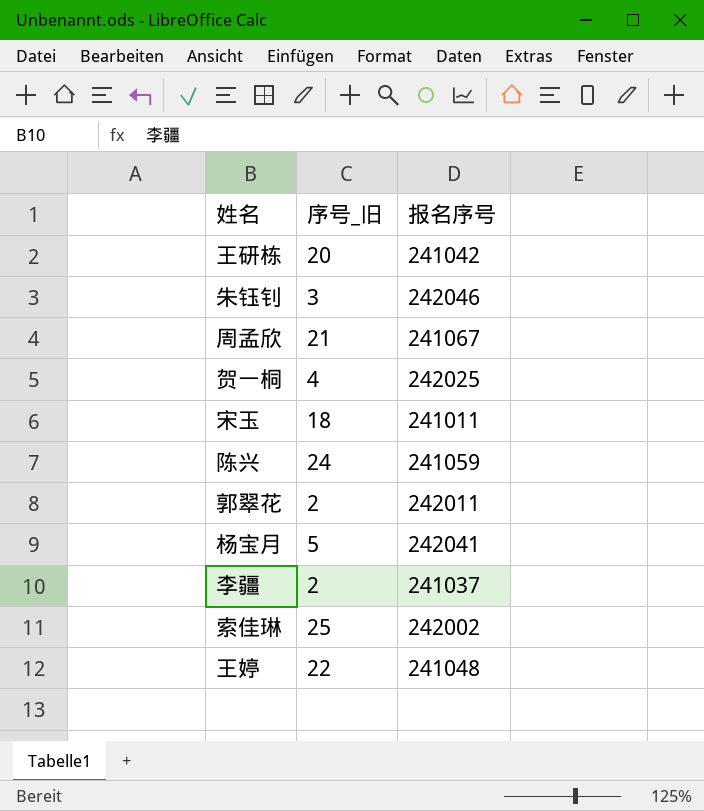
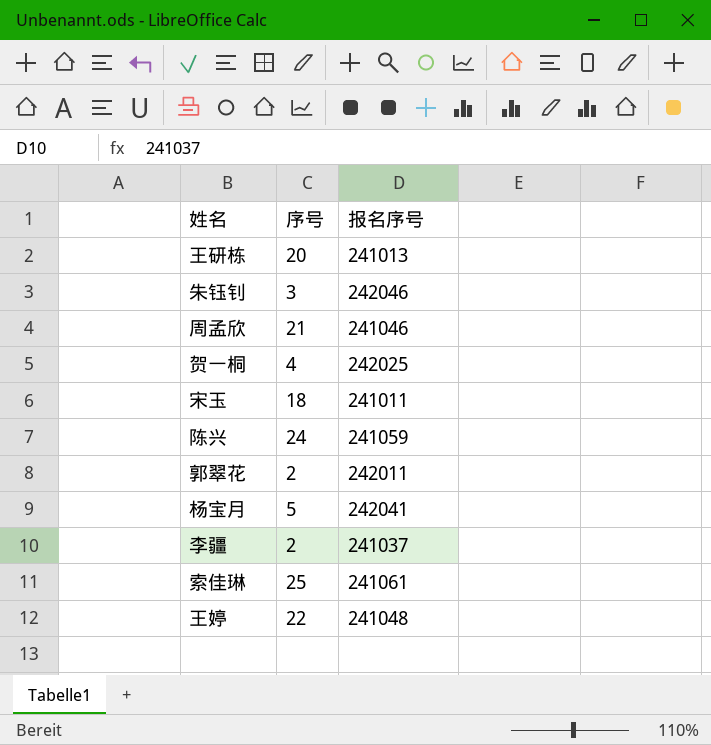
column name: 序号_旧 -> 序号
王研栋 | 报名序号: 241042 -> 241013
周孟欣 | 报名序号: 241067 -> 241046
索佳琳 | 报名序号: 242002 -> 241061

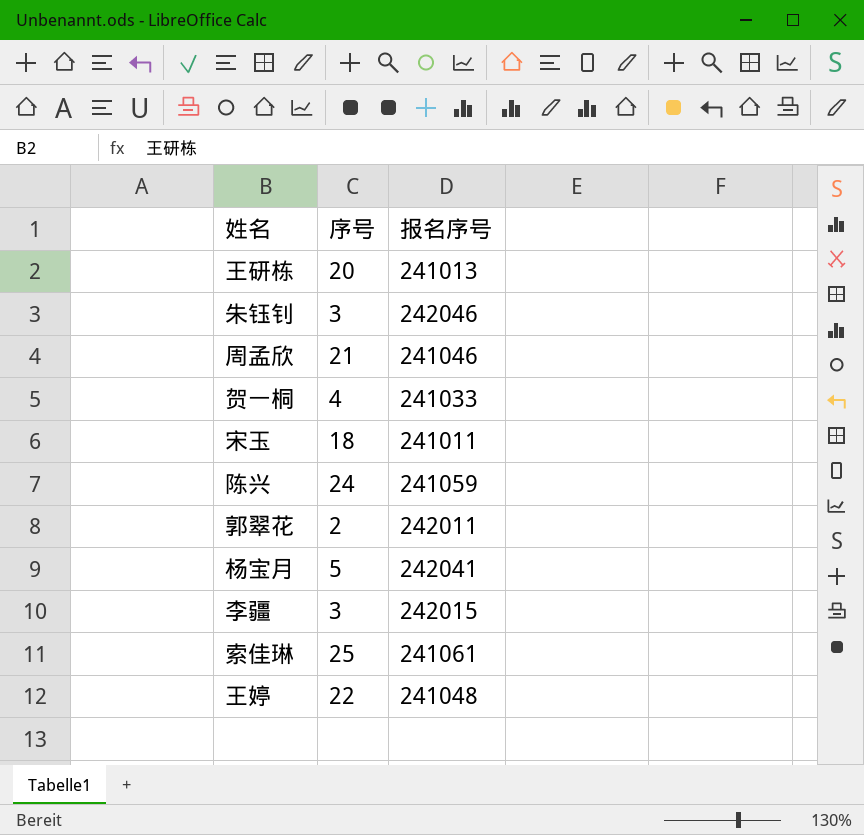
贺一桐 | 报名序号: 242025 -> 241033
李疆 | 序号: 2 -> 3
李疆 | 报名序号: 241037 -> 242015

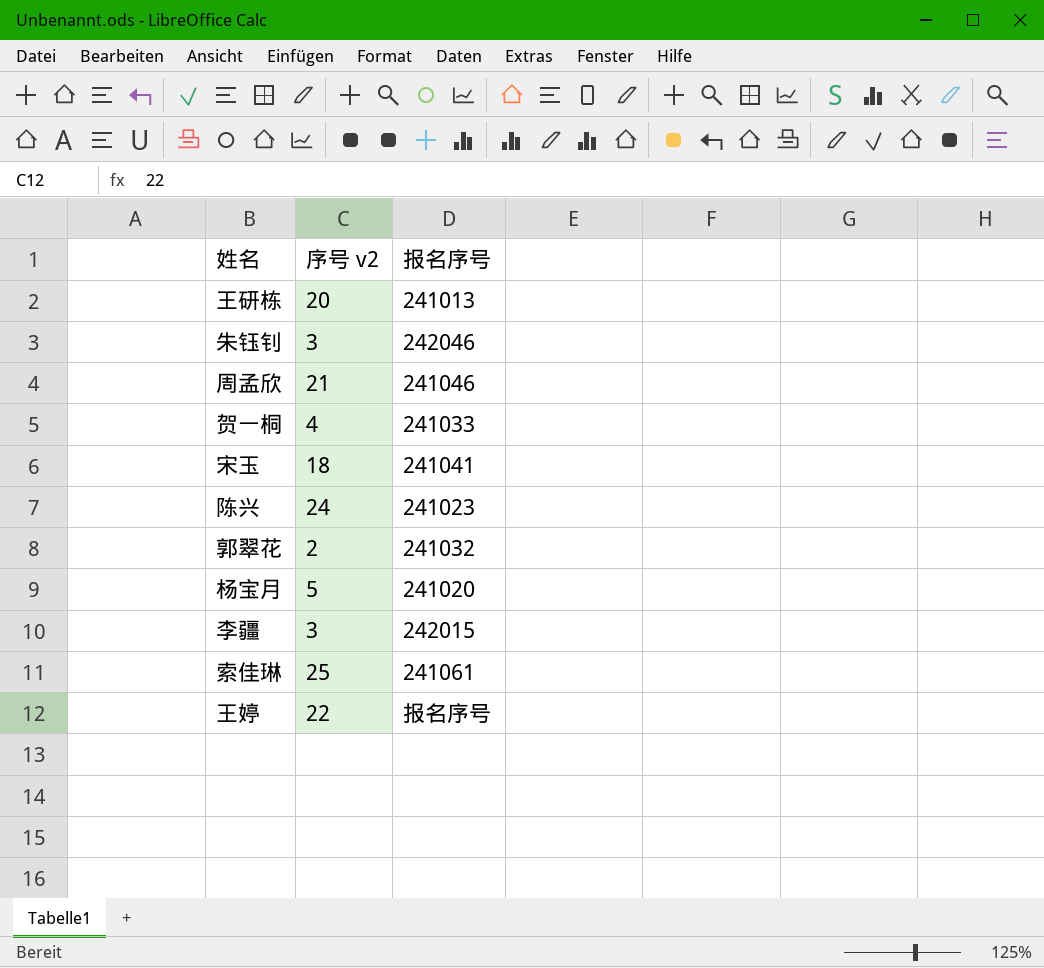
column name: 序号 -> 序号 v2
宋玉 | 报名序号: 241011 -> 241041
陈兴 | 报名序号: 241059 -> 241023
郭翠花 | 报名序号: 242011 -> 241032
杨宝月 | 报名序号: 242041 -> 241020
王婷 | 报名序号: 241048 -> 报名序号

